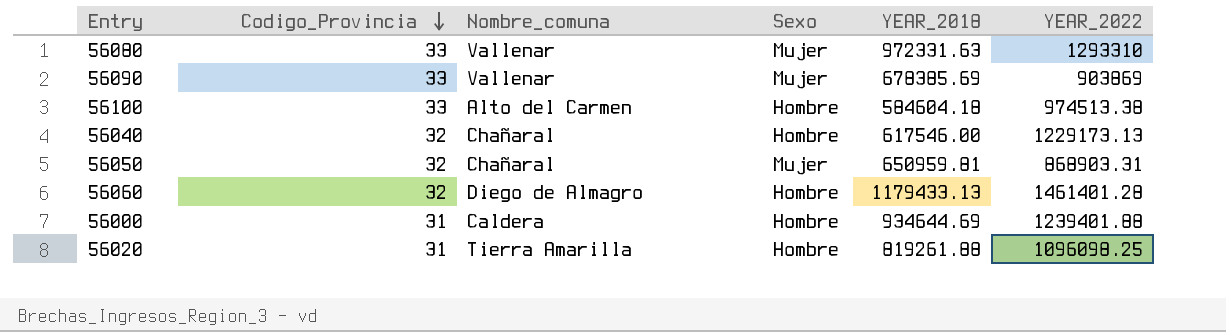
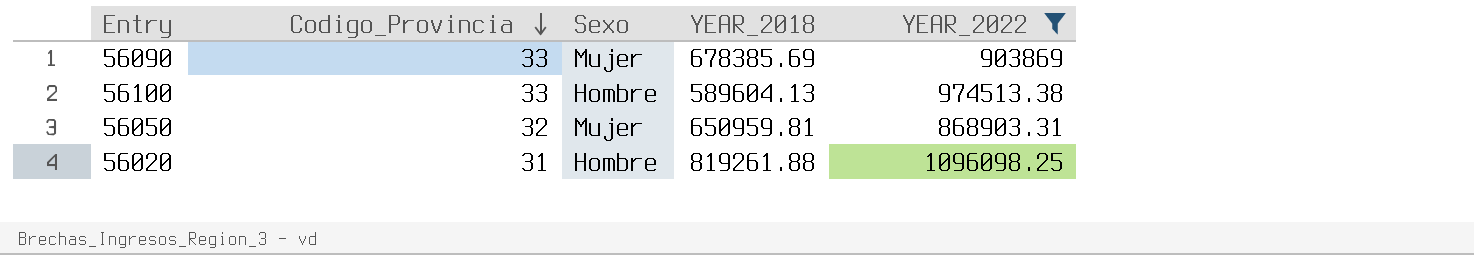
filter: none -> YEAR_2022 <= 1096098.25
column Nombre_comuna | position: 3 -> none
56100 | YEAR_2018: 584604.18 -> 589604.13

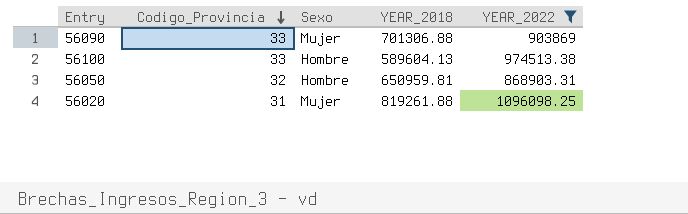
56090 | YEAR_2018: 678385.69 -> 701306.88
56050 | Sexo: Mujer -> Hombre
56020 | Sexo: Hombre -> Mujer

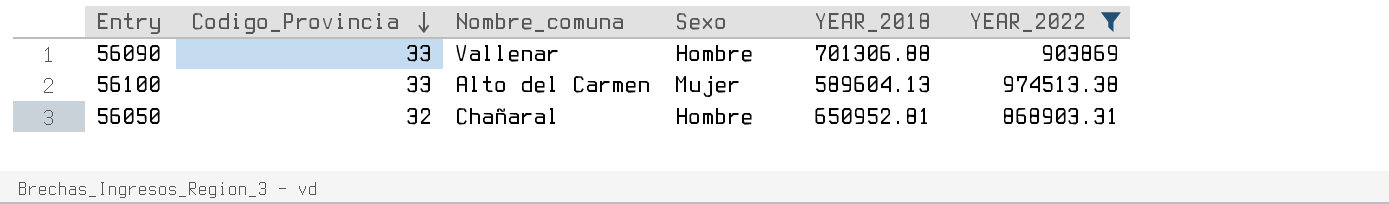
column Nombre_comuna | position: none -> 3
row 56020: 31 | Mujer | 819261.88 | 1096098.25 -> none
56090 | Sexo: Mujer -> Hombre
56100 | Sexo: Hombre -> Mujer
56050 | YEAR_2018: 650959.81 -> 650952.81

